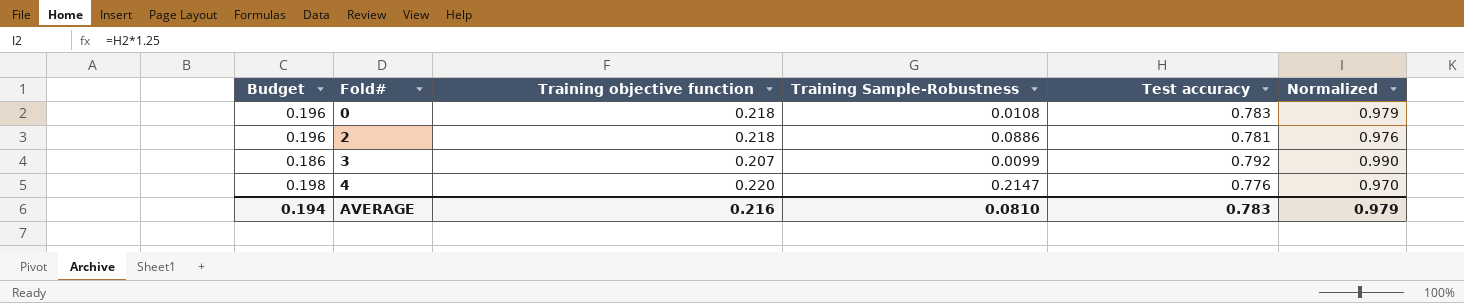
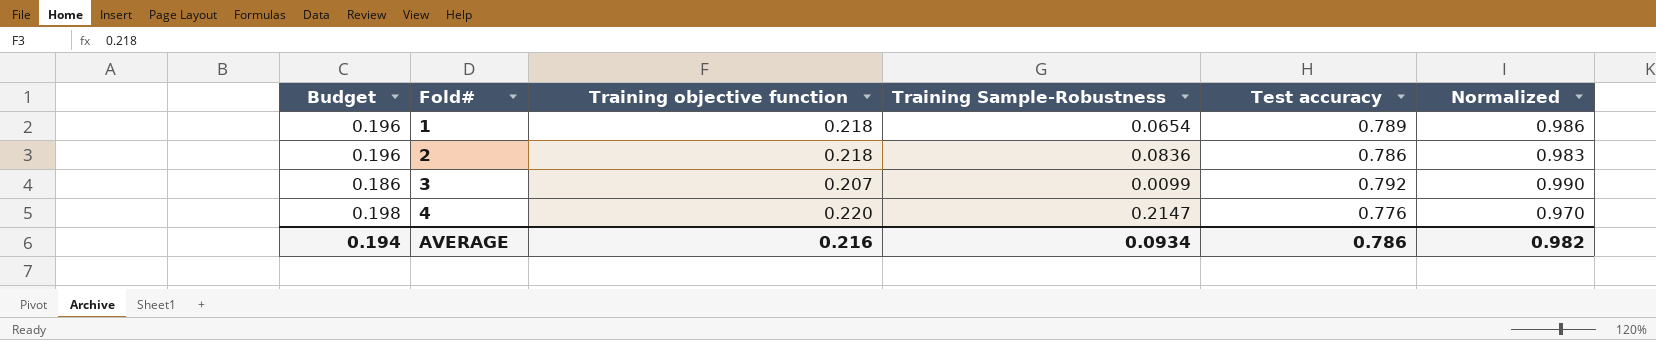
row 0: 0.196 | 0.218 | 0.0108 | 0.783 | 0.979 -> none
row 1: none -> 0.196 | 0.218 | 0.0654 | 0.789 | 0.986
2 | Training Sample-Robustness: 0.0886 -> 0.0836
2 | Test accuracy: 0.781 -> 0.786
2 | Normalized: 0.976 -> 0.983
AVERAGE | Training Sample-Robustness: 0.0810 -> 0.0934
AVERAGE | Test accuracy: 0.783 -> 0.786
AVERAGE | Normalized: 0.979 -> 0.982

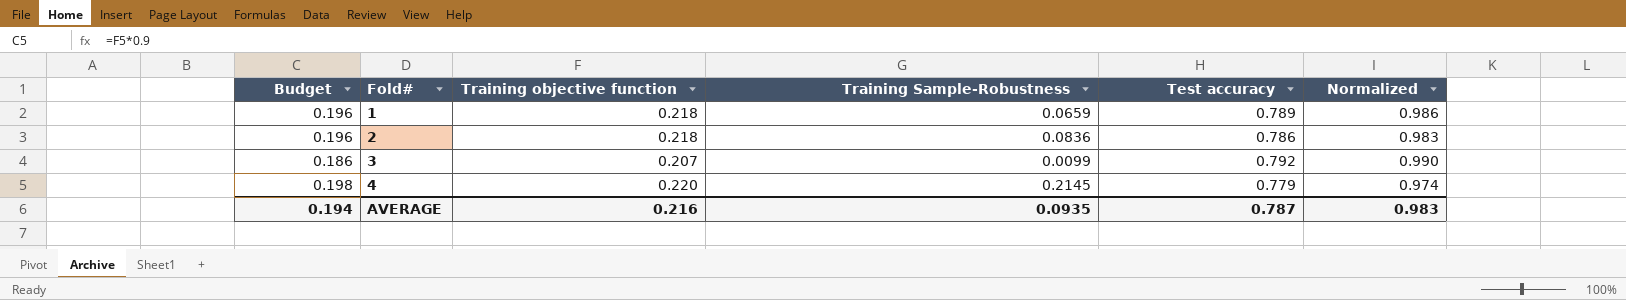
1 | Training Sample-Robustness: 0.0654 -> 0.0659
4 | Training Sample-Robustness: 0.2147 -> 0.2145
4 | Test accuracy: 0.776 -> 0.779
4 | Normalized: 0.970 -> 0.974
AVERAGE | Training Sample-Robustness: 0.0934 -> 0.0935
AVERAGE | Test accuracy: 0.786 -> 0.787
AVERAGE | Normalized: 0.982 -> 0.983

